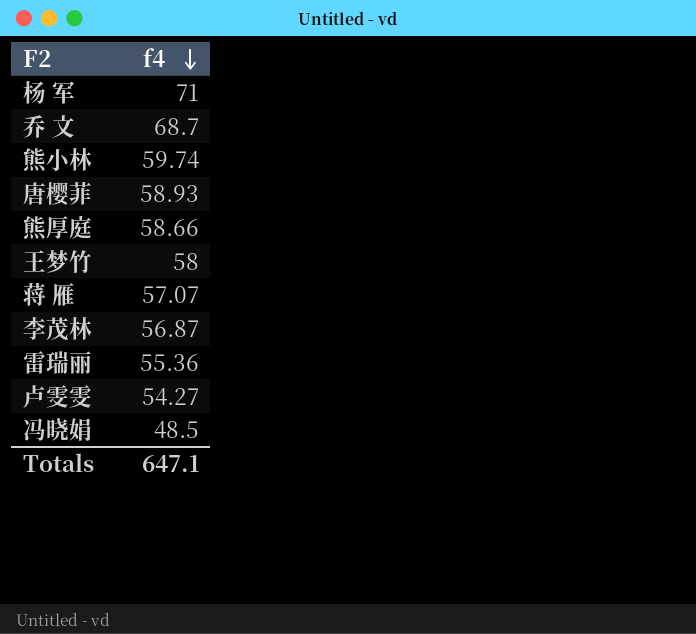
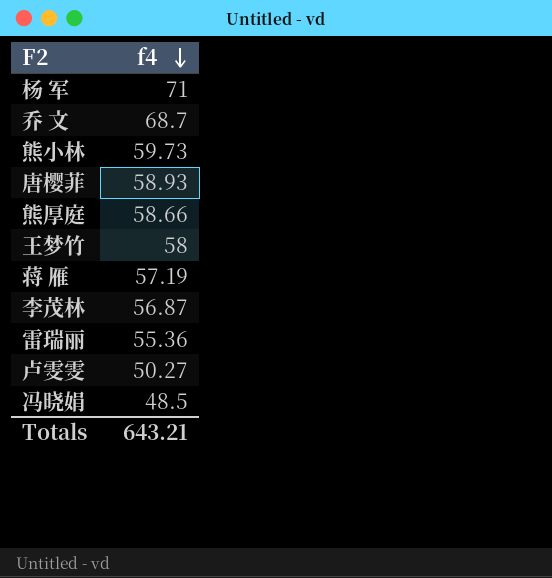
熊小林 | f4: 59.74 -> 59.73
蒋 雁 | f4: 57.07 -> 57.19
卢雯雯 | f4: 54.27 -> 50.27
Totals | f4: 647.1 -> 643.21

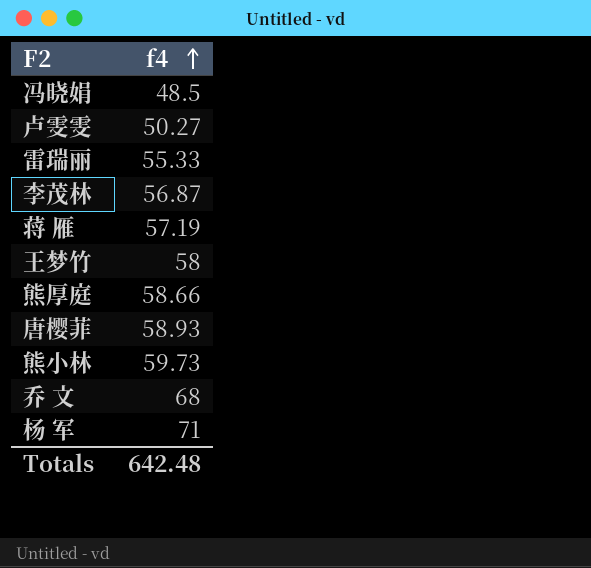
row order: f4 descending -> f4 ascending
雷瑞丽 | f4: 55.36 -> 55.33
乔 文 | f4: 68.7 -> 68
Totals | f4: 643.21 -> 642.48

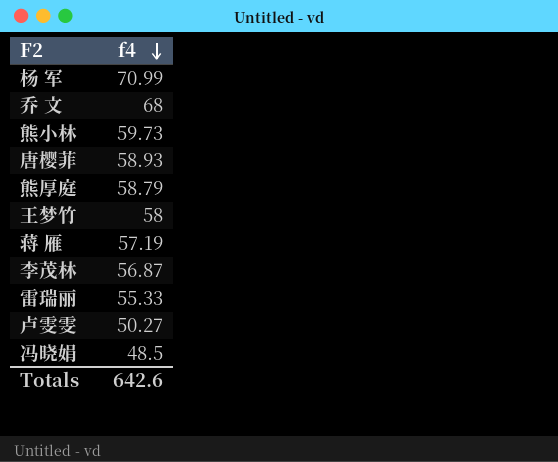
row order: f4 ascending -> f4 descending
杨 军 | f4: 71 -> 70.99
熊厚庭 | f4: 58.66 -> 58.79
Totals | f4: 642.48 -> 642.6

